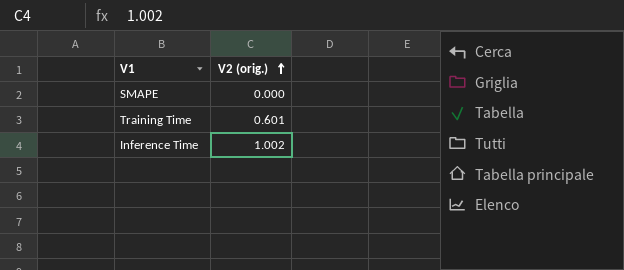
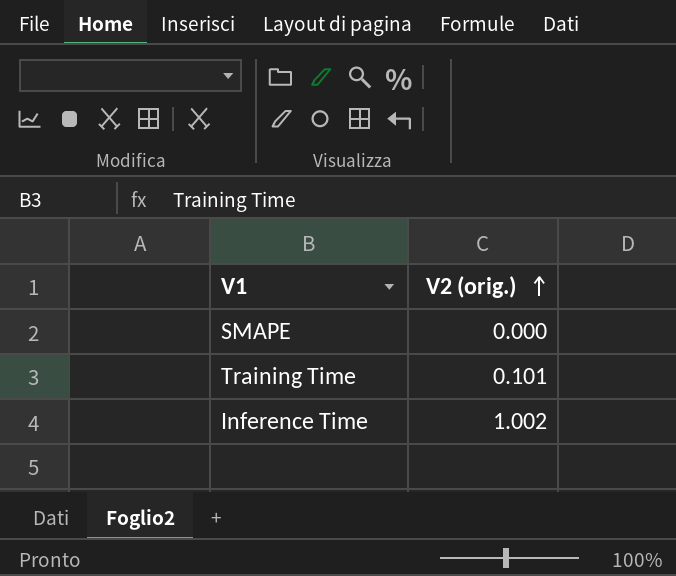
Training Time | V2 (orig.): 0.601 -> 0.101

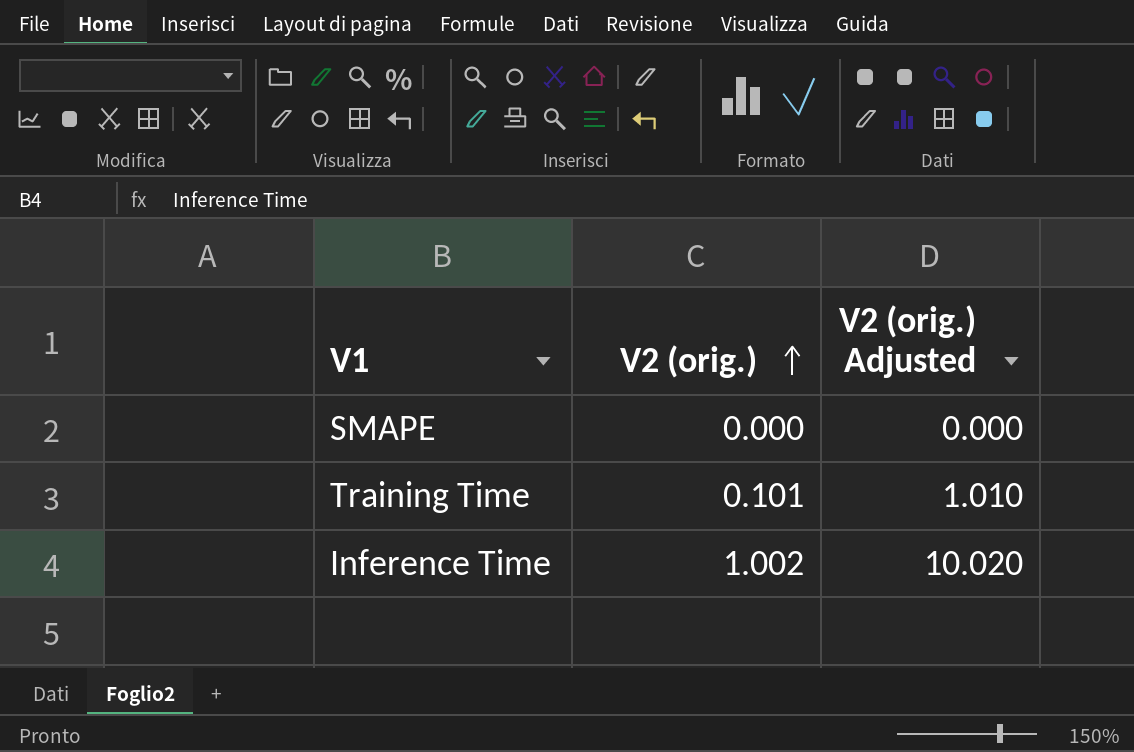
column V2 (orig.) Adjusted | formula: none -> [V2 (orig.)] * 10

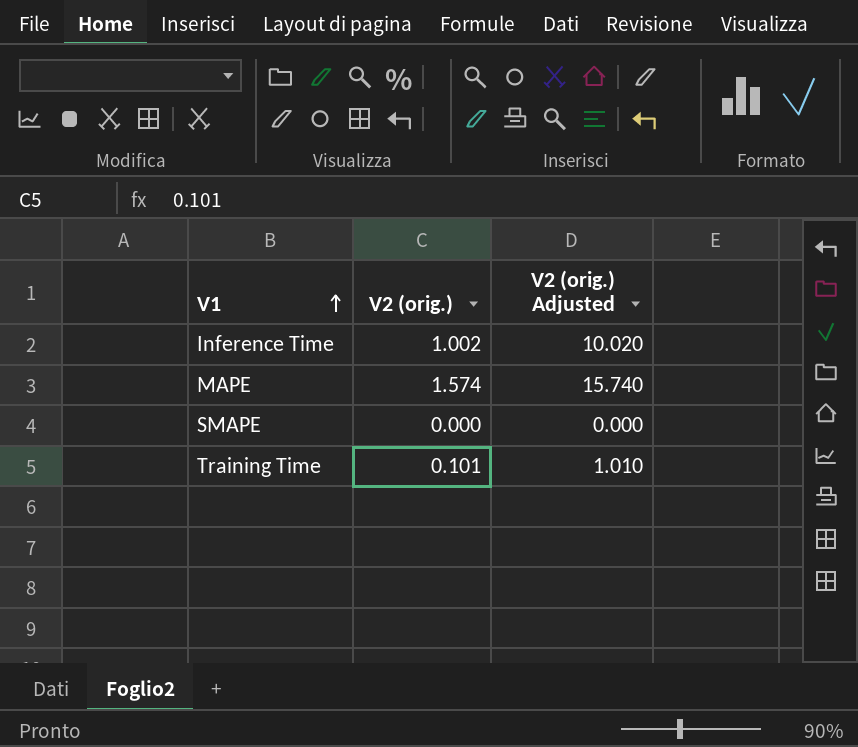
row order: V2 (orig.) ascending -> V1 ascending
row MAPE: none -> 1.574 | 15.740

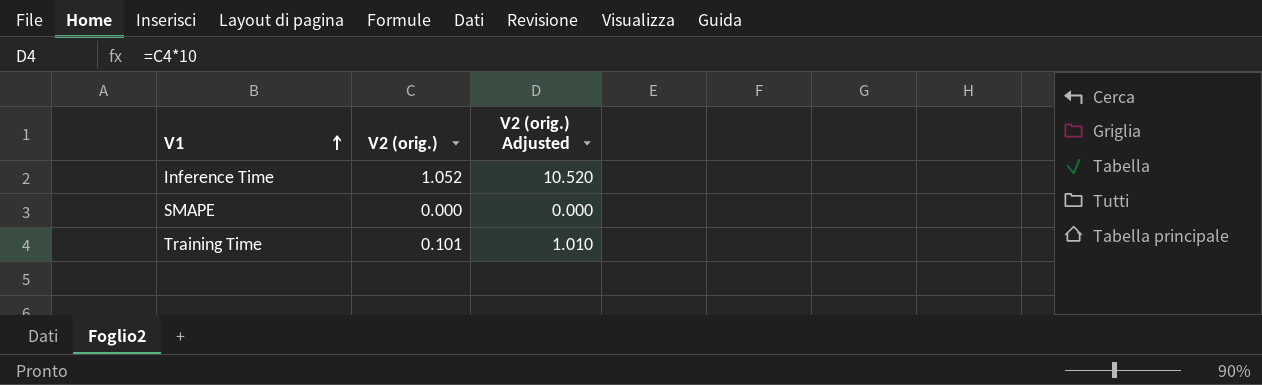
row MAPE: 1.574 | 15.740 -> none
Inference Time | V2 (orig.): 1.002 -> 1.052
Inference Time | V2 (orig.) Adjusted: 10.020 -> 10.520

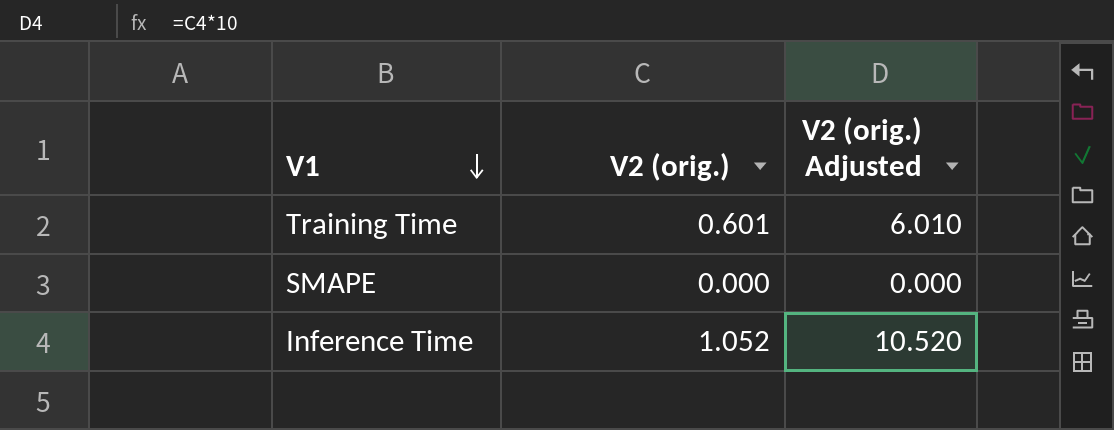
row order: V1 ascending -> V1 descending
Training Time | V2 (orig.): 0.101 -> 0.601
Training Time | V2 (orig.) Adjusted: 1.010 -> 6.010

